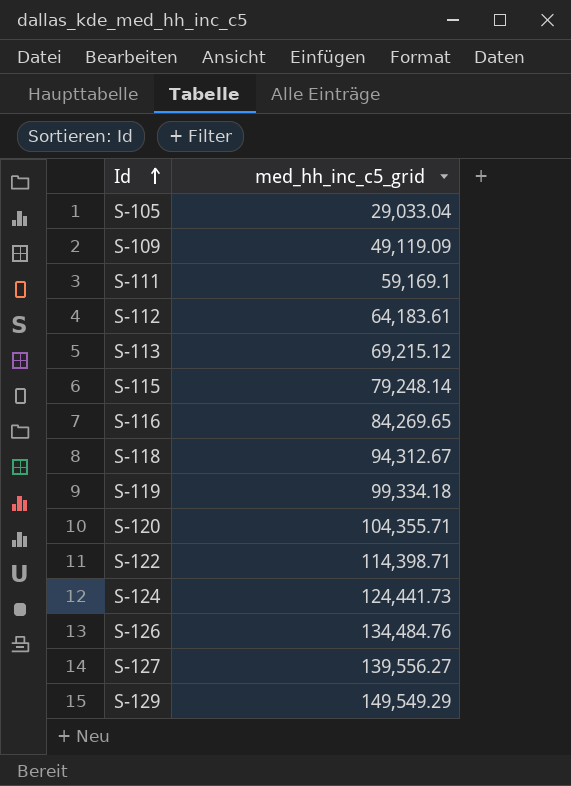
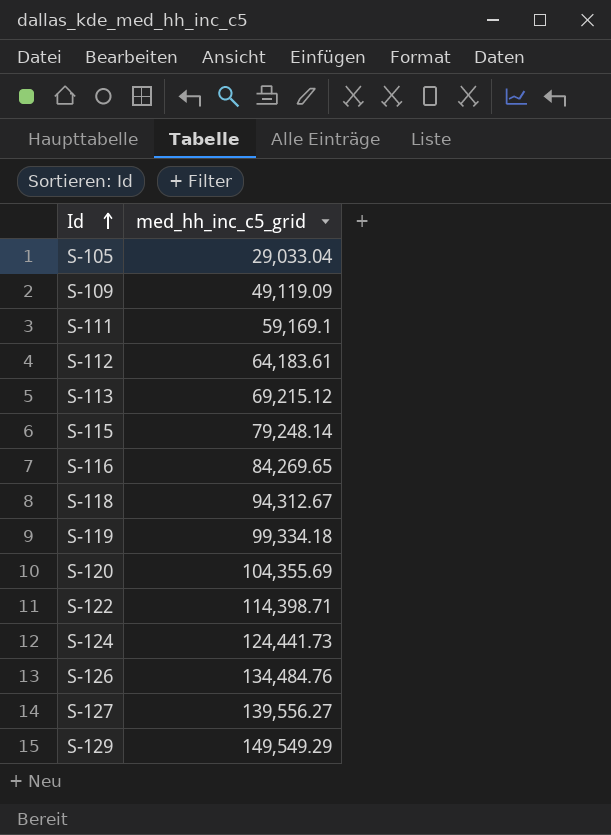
S-120 | med_hh_inc_c5_grid: 104,355.71 -> 104,355.69

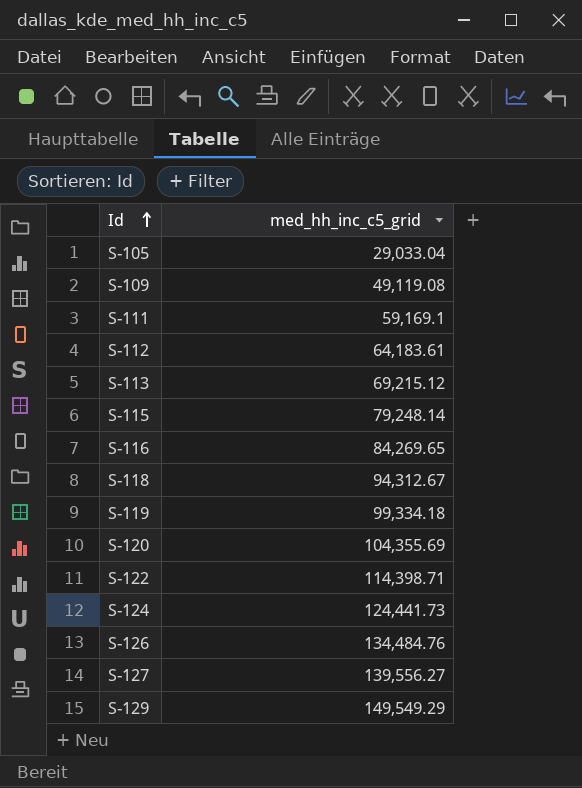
S-109 | med_hh_inc_c5_grid: 49,119.09 -> 49,119.08

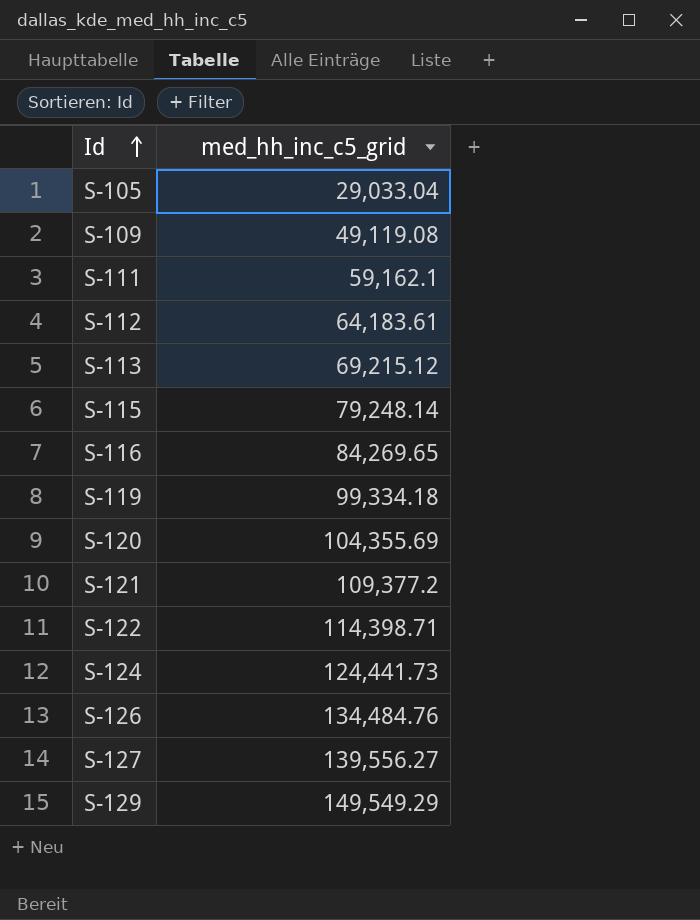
row S-118: 94,312.67 -> none
S-111 | med_hh_inc_c5_grid: 59,169.1 -> 59,162.1
row S-121: none -> 109,377.2

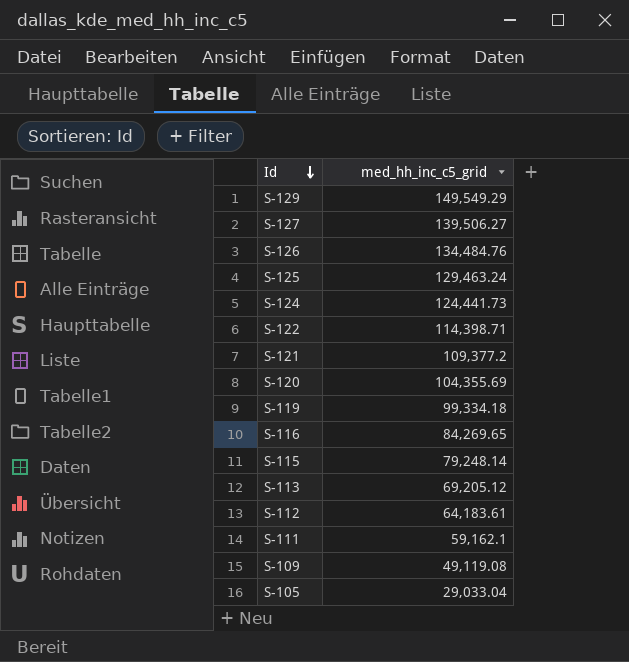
row order: Id ascending -> Id descending
S-127 | med_hh_inc_c5_grid: 139,556.27 -> 139,506.27
row S-125: none -> 129,463.24
S-113 | med_hh_inc_c5_grid: 69,215.12 -> 69,205.12

